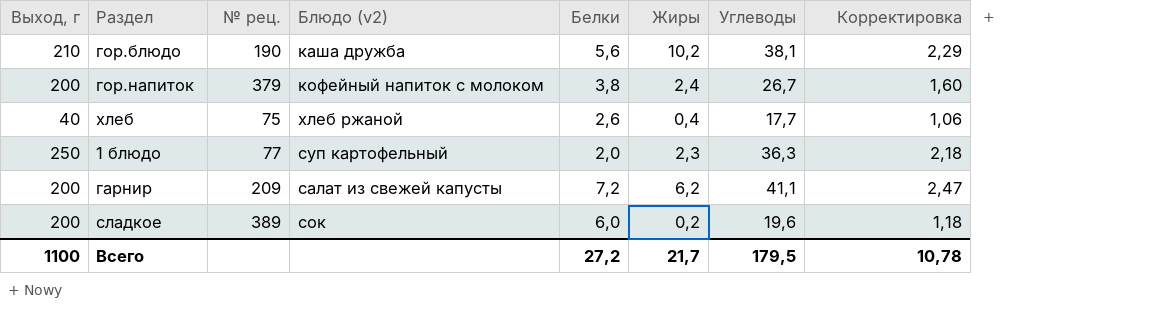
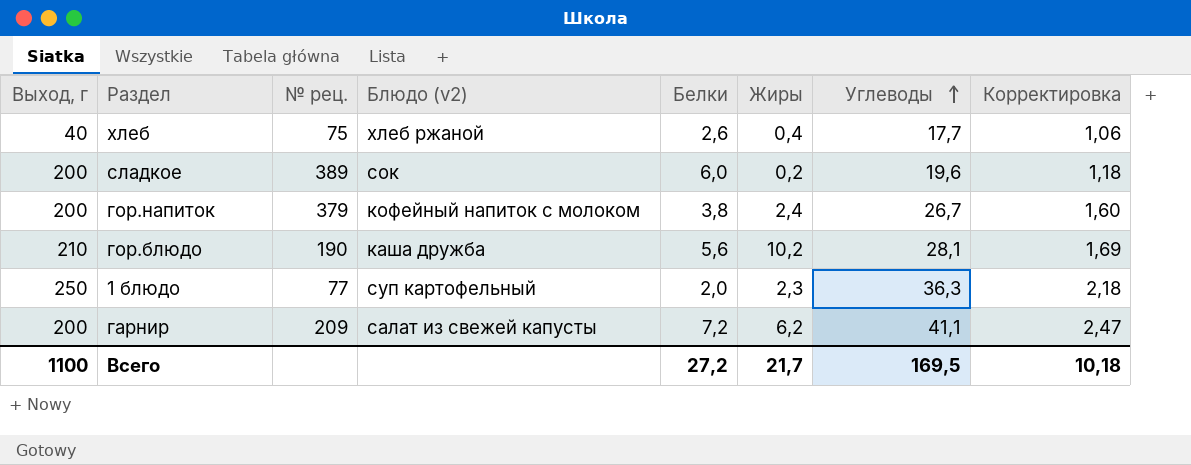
row order: none -> Углеводы ascending
гор.блюдо | Углеводы: 38,1 -> 28,1
гор.блюдо | Корректировка: 2,29 -> 1,69
Всего | Углеводы: 179,5 -> 169,5
Всего | Корректировка: 10,78 -> 10,18

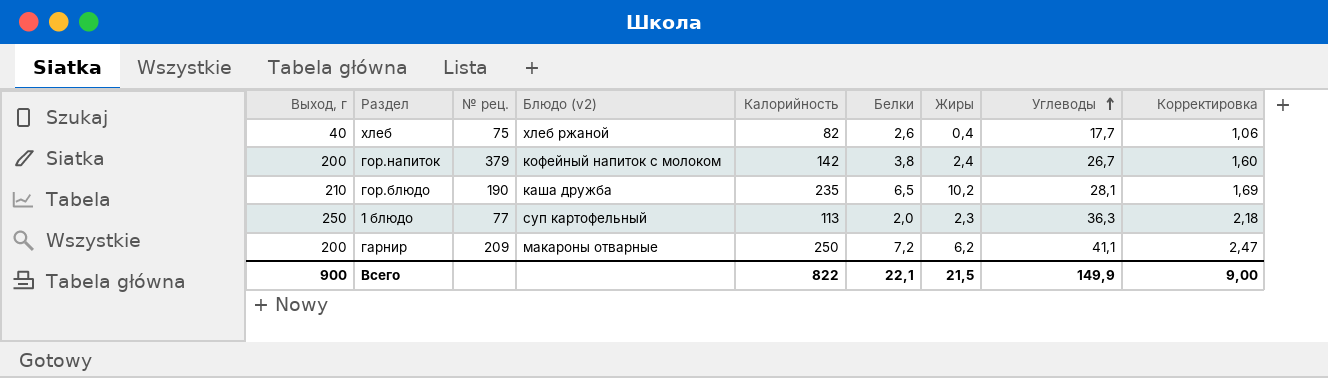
column Калорийность | position: none -> 5
row сладкое: 200 | 389 | сок | 6,0 | 0,2 | 19,6 | 1,18 -> none
гор.блюдо | Белки: 5,6 -> 6,5
гарнир | Блюдо (v2): салат из свежей капусты -> макароны отварные
Всего | Выход, г: 1100 -> 900
Всего | Белки: 27,2 -> 22,1
Всего | Жиры: 21,7 -> 21,5
Всего | Углеводы: 169,5 -> 149,9
Всего | Корректировка: 10,18 -> 9,00

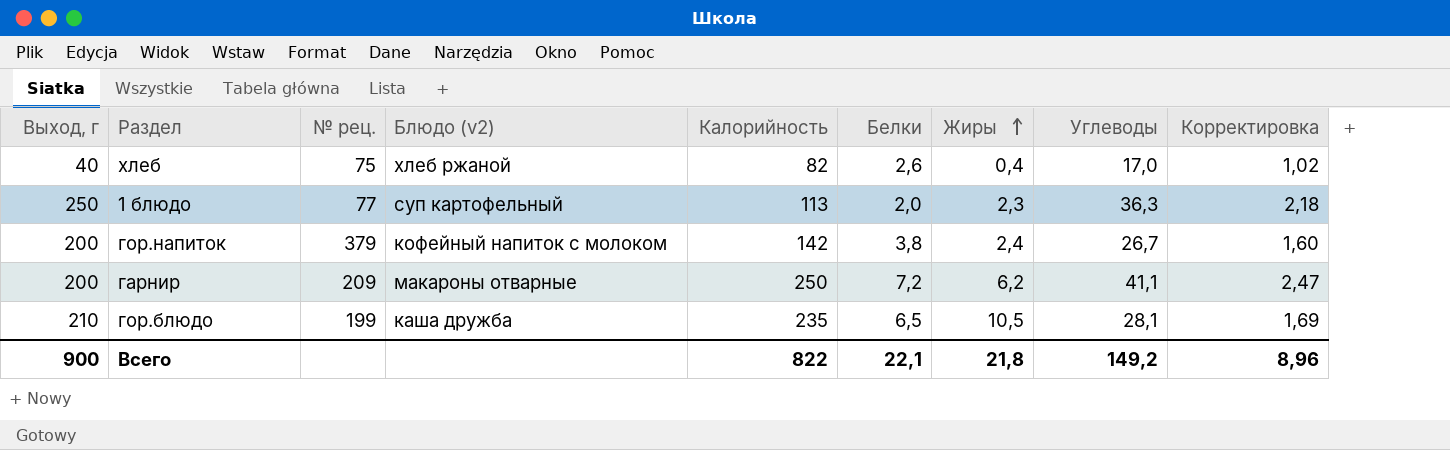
row order: Углеводы ascending -> Жиры ascending
хлеб | Углеводы: 17,7 -> 17,0
хлеб | Корректировка: 1,06 -> 1,02
гор.блюдо | № рец.: 190 -> 199
гор.блюдо | Жиры: 10,2 -> 10,5
Всего | Жиры: 21,5 -> 21,8
Всего | Углеводы: 149,9 -> 149,2
Всего | Корректировка: 9,00 -> 8,96

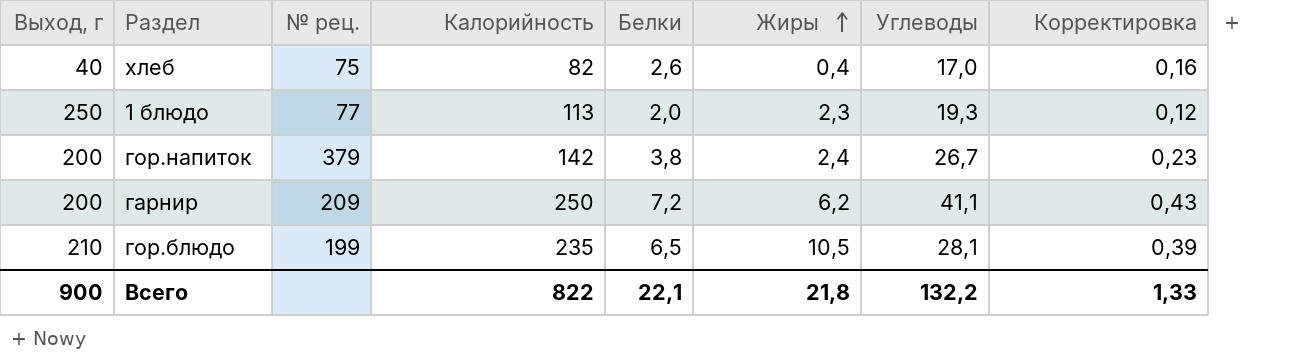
column Блюдо (v2) | position: 4 -> none
column Корректировка | formula: [Углеводы] * 0,06 -> [Белки] * 0,06
1 блюдо | Углеводы: 36,3 -> 19,3
Всего | Углеводы: 149,2 -> 132,2
Всего | Корректировка: 8,96 -> 1,33

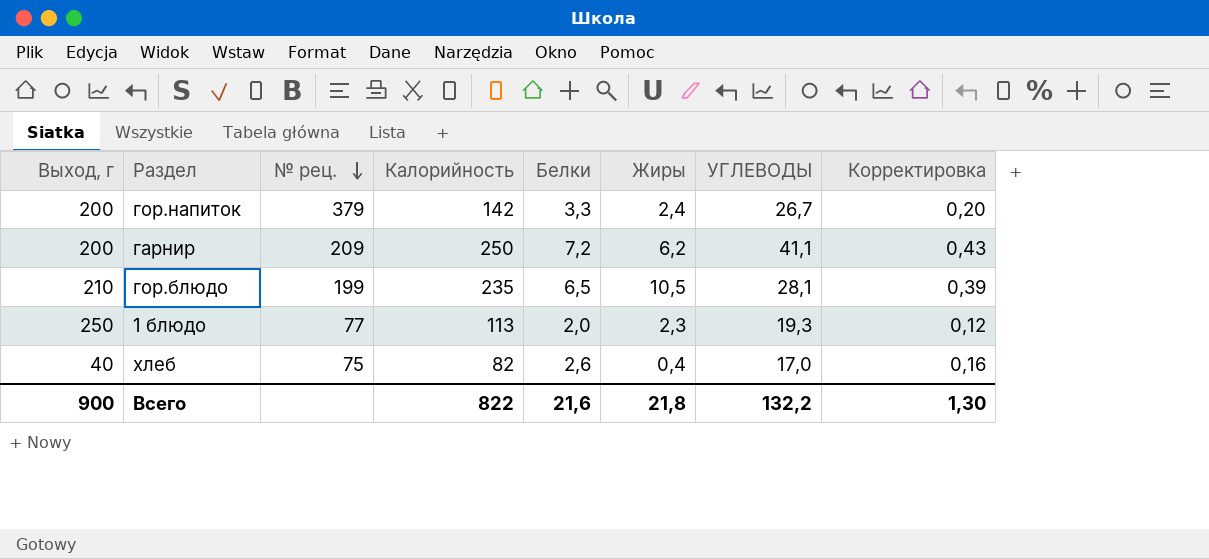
row order: Жиры ascending -> № рец. descending
column name: Углеводы -> УГЛЕВОДЫ
гор.напиток | Белки: 3,8 -> 3,3
гор.напиток | Корректировка: 0,23 -> 0,20
Всего | Белки: 22,1 -> 21,6
Всего | Корректировка: 1,33 -> 1,30

